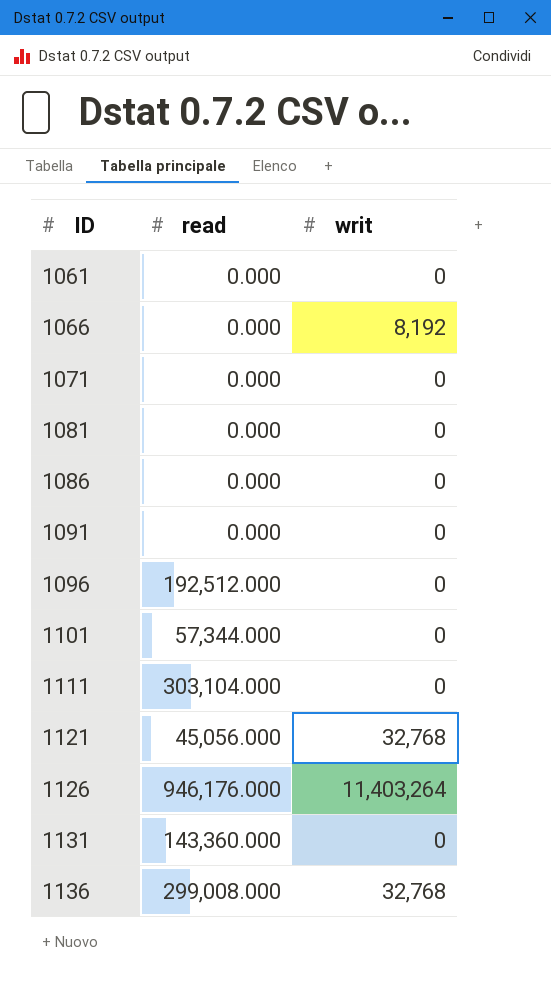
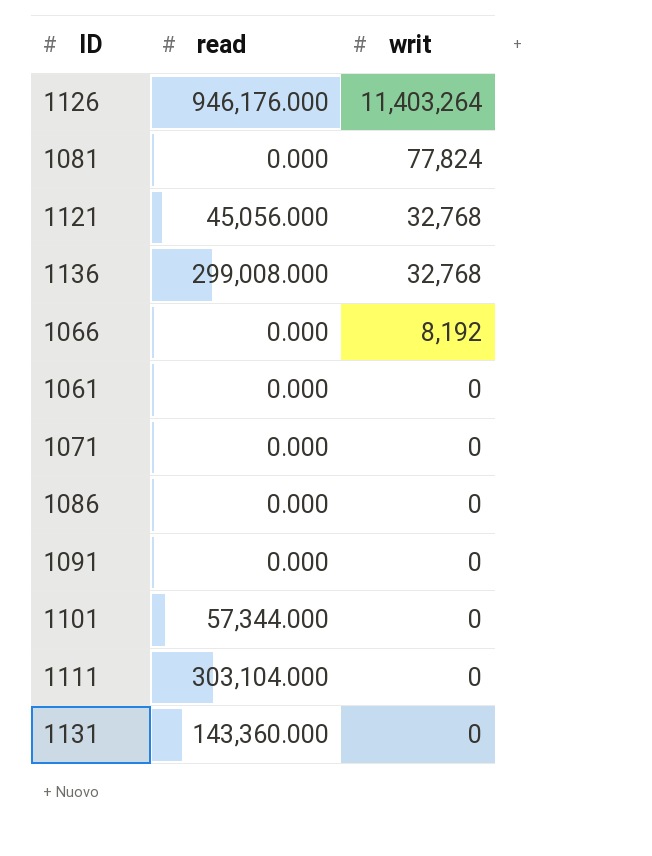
row order: ID ascending -> writ descending
row 1096: 192,512.000 | 0 -> none
1081 | writ: 0 -> 77,824

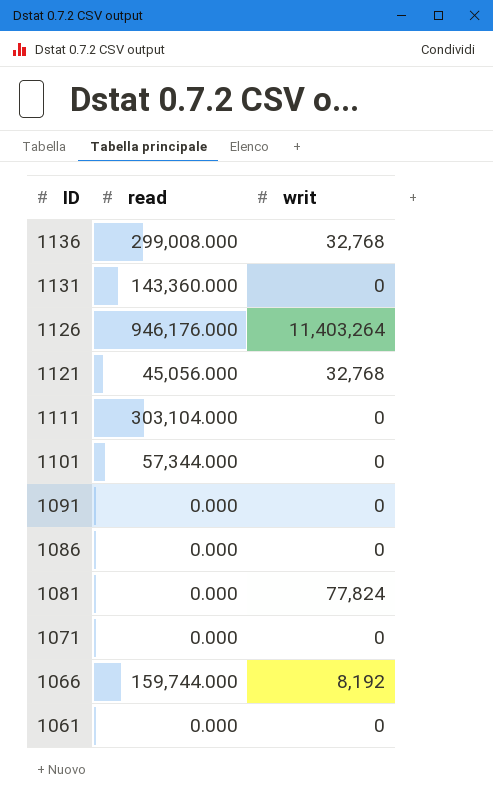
row order: writ descending -> ID descending
1066 | read: 0.000 -> 159,744.000

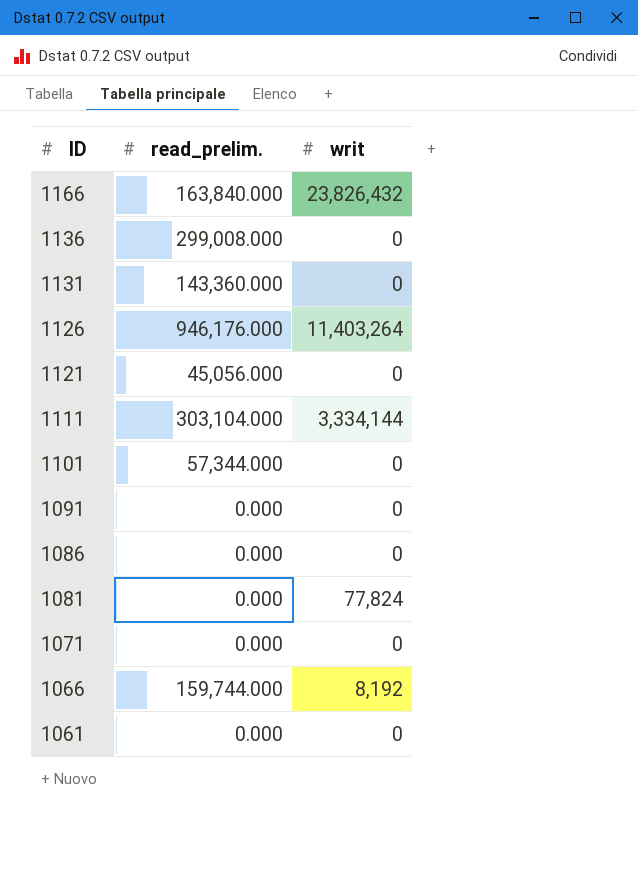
column name: read -> read_prelim.
row 1166: none -> 163,840.000 | 23,826,432
1136 | writ: 32,768 -> 0
1121 | writ: 32,768 -> 0
1111 | writ: 0 -> 3,334,144

